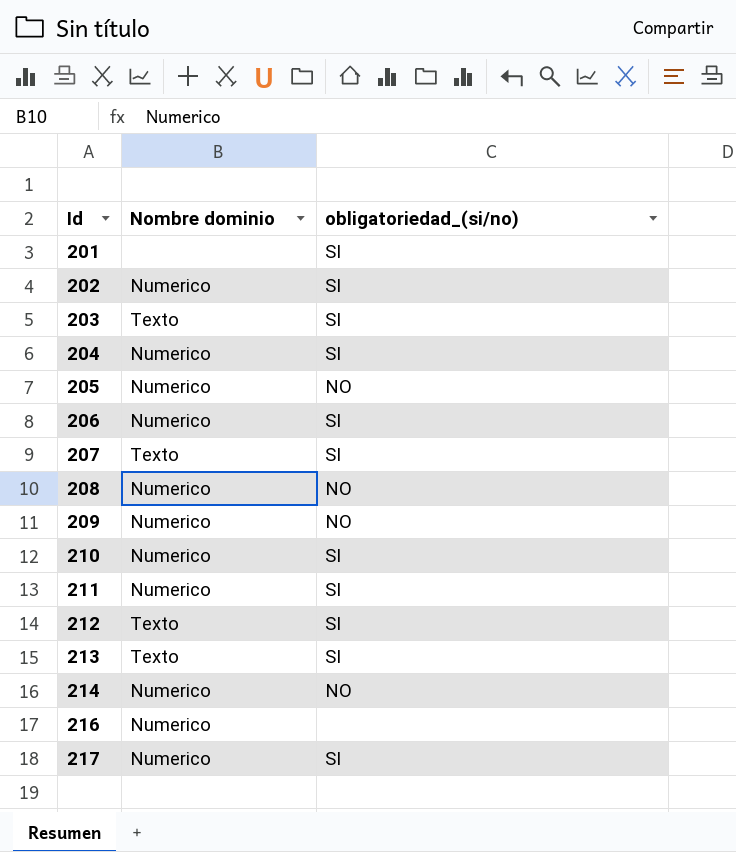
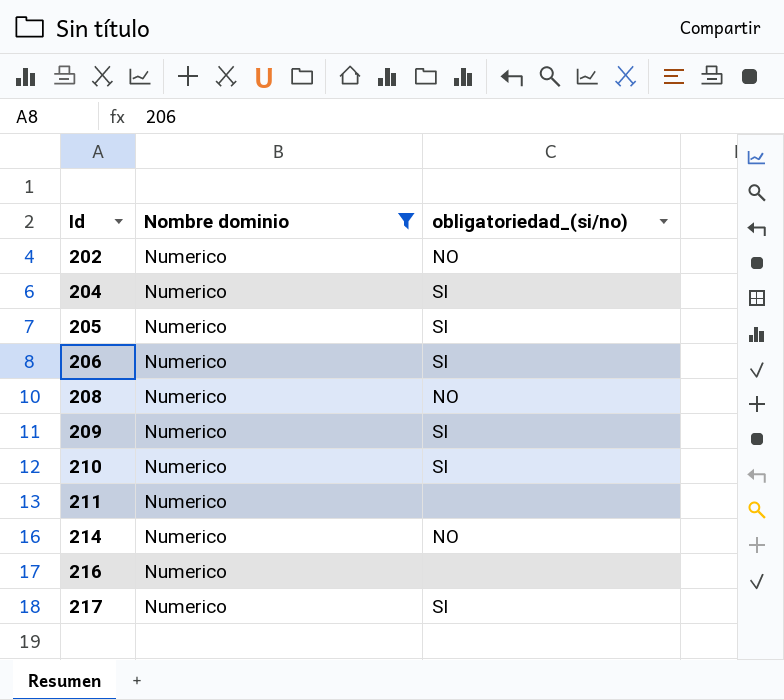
filter: none -> Nombre dominio = Numerico
202 | obligatoriedad_(si/no): SI -> NO
205 | obligatoriedad_(si/no): NO -> SI
209 | obligatoriedad_(si/no): NO -> SI
211 | obligatoriedad_(si/no): SI -> none

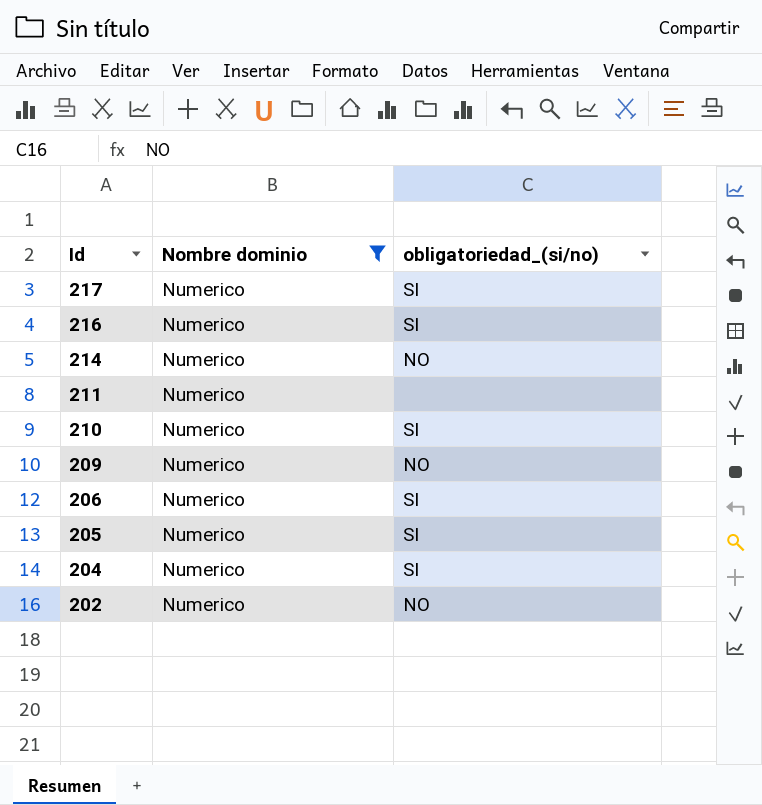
row order: Id ascending -> Id descending
row 208: Numerico | NO -> none
216 | obligatoriedad_(si/no): none -> SI
209 | obligatoriedad_(si/no): SI -> NO

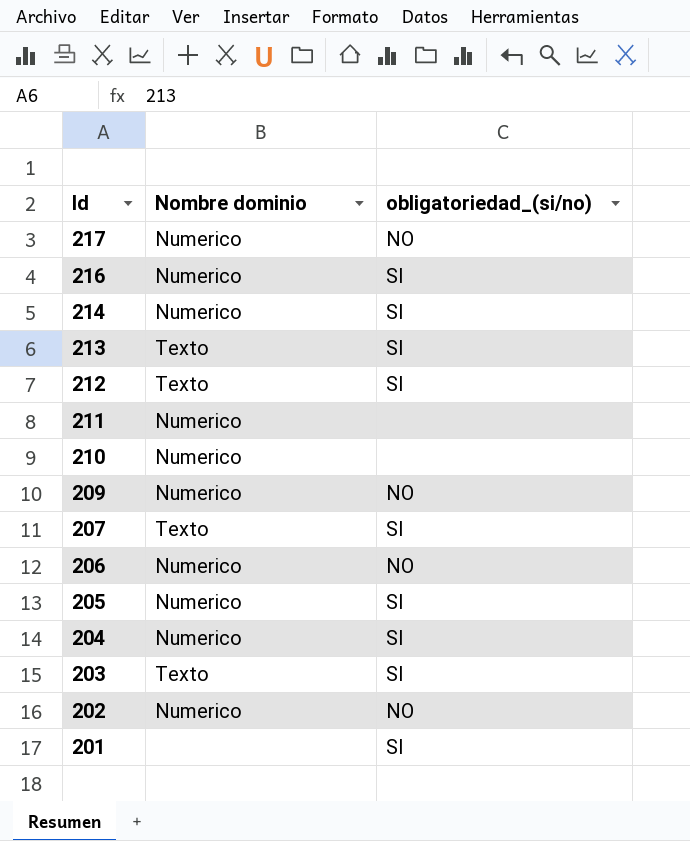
filter: Nombre dominio = Numerico -> none
217 | obligatoriedad_(si/no): SI -> NO
214 | obligatoriedad_(si/no): NO -> SI
210 | obligatoriedad_(si/no): SI -> none
206 | obligatoriedad_(si/no): SI -> NO

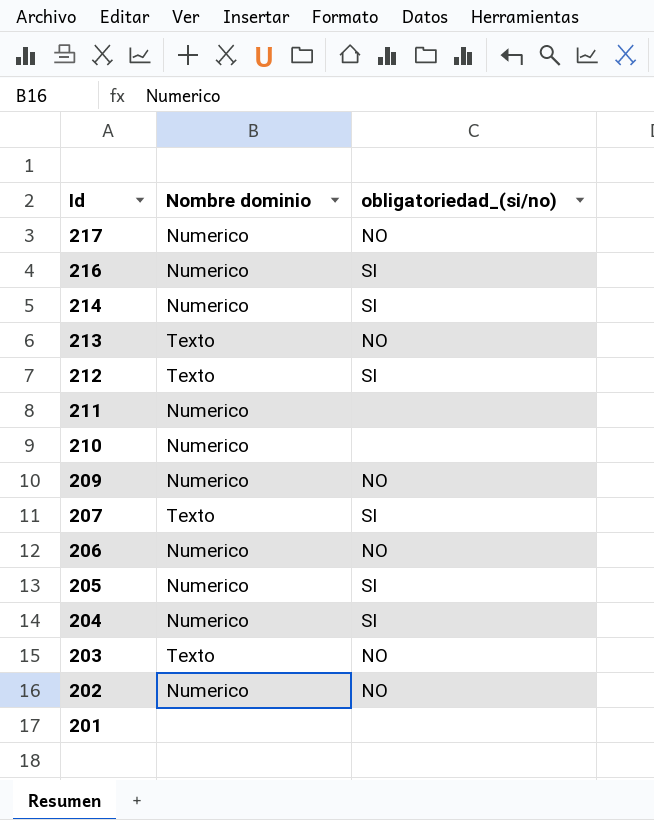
213 | obligatoriedad_(si/no): SI -> NO
203 | obligatoriedad_(si/no): SI -> NO
201 | obligatoriedad_(si/no): SI -> none

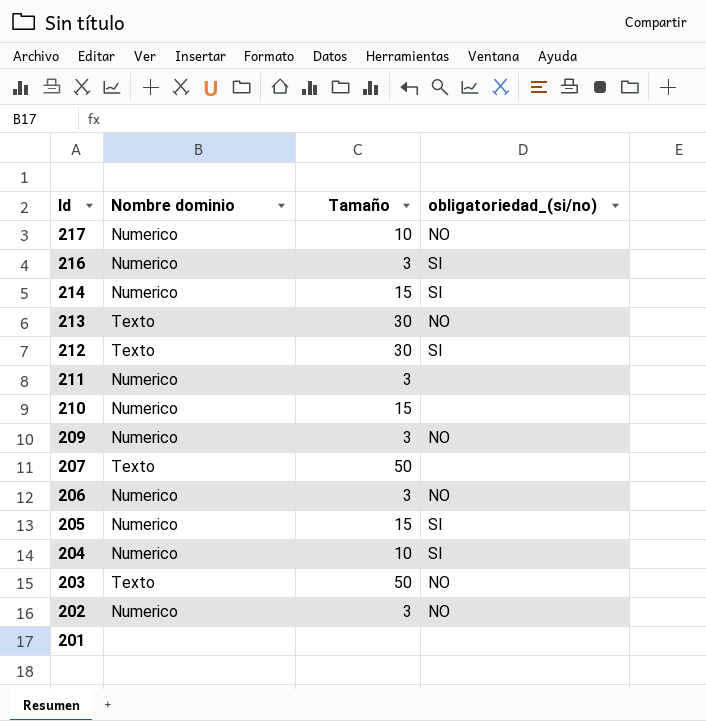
column Tamaño | position: none -> 3
207 | obligatoriedad_(si/no): SI -> none

